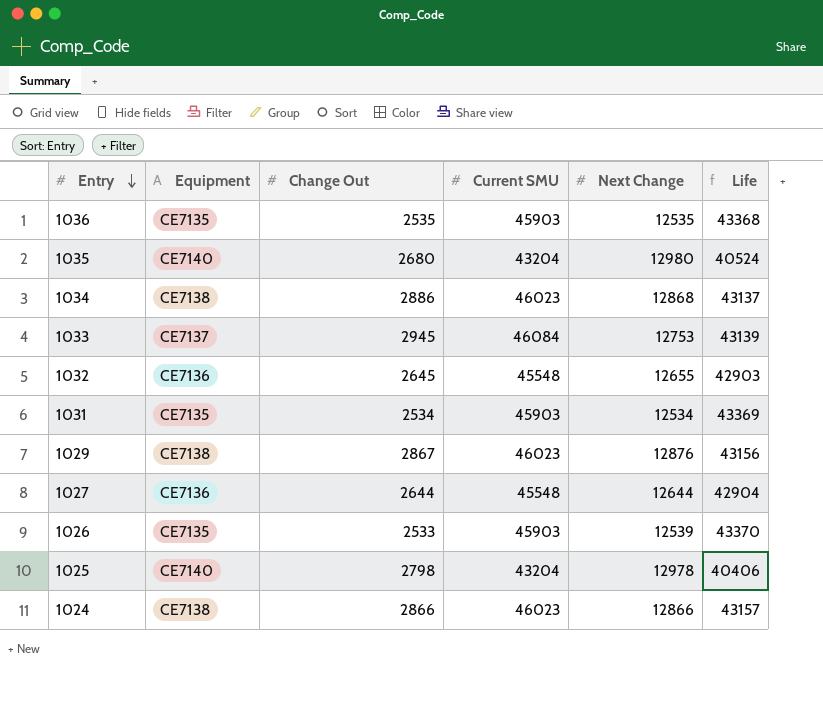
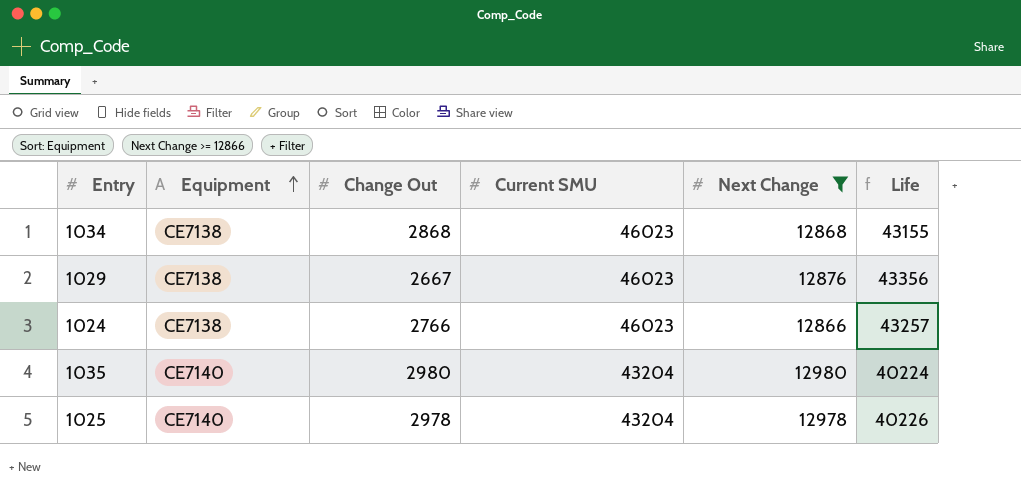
filter: none -> Next Change >= 12866
row order: Entry descending -> Equipment ascending
1034 | Change Out: 2886 -> 2868
1034 | Life: 43137 -> 43155
1029 | Change Out: 2867 -> 2667
1029 | Life: 43156 -> 43356
1024 | Change Out: 2866 -> 2766
1024 | Life: 43157 -> 43257
1035 | Change Out: 2680 -> 2980
1035 | Life: 40524 -> 40224
1025 | Change Out: 2798 -> 2978
1025 | Life: 40406 -> 40226

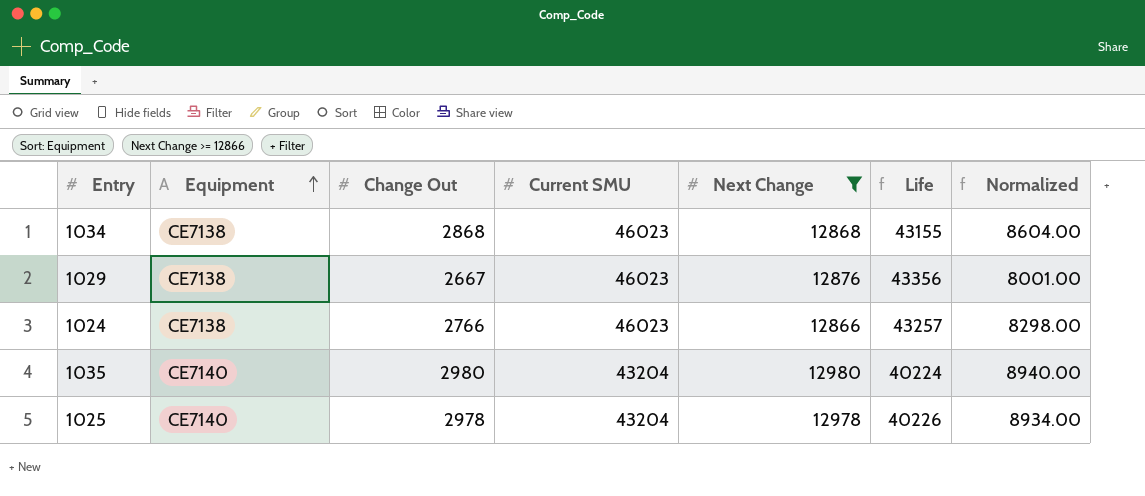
column Normalized | formula: none -> [Change Out] * 3

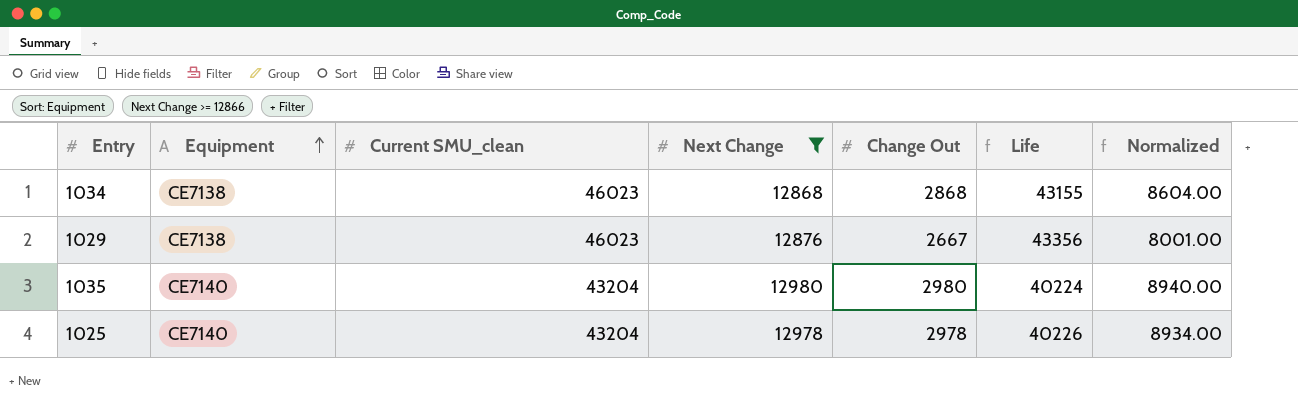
column name: Current SMU -> Current SMU_clean
column Change Out | position: 3 -> 5
row 1024: CE7138 | 2766 | 46023 | 12866 | 43257 | 8298.00 -> none

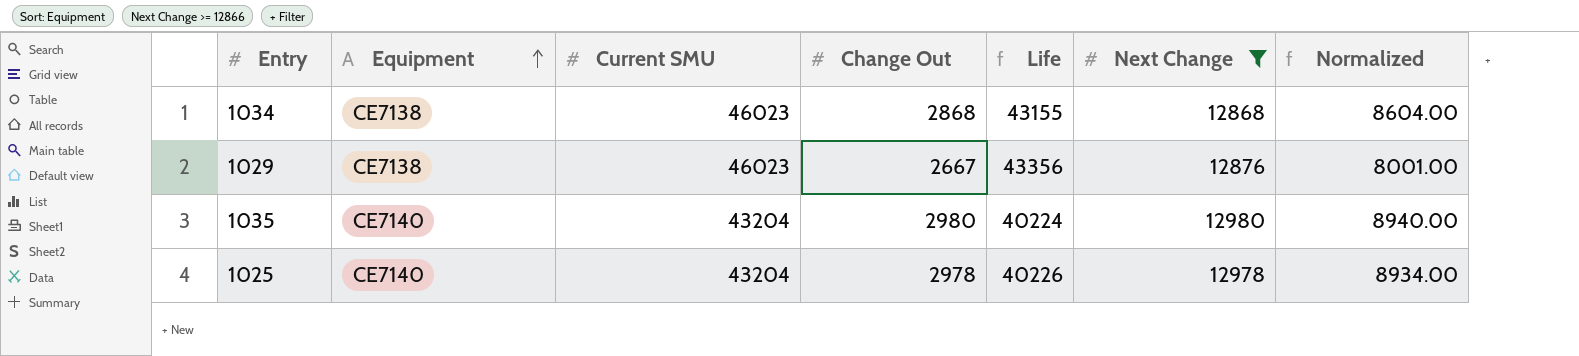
column name: Current SMU_clean -> Current SMU
column Next Change | position: 4 -> 6

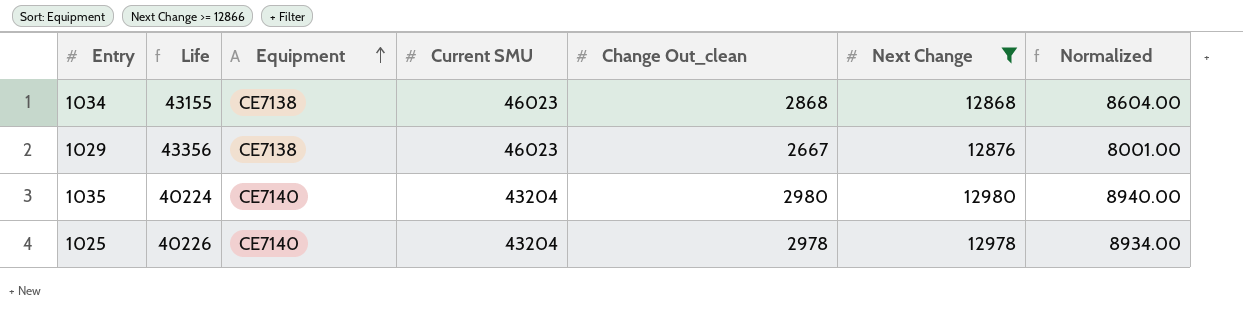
column Life | position: 5 -> 2
column name: Change Out -> Change Out_clean

